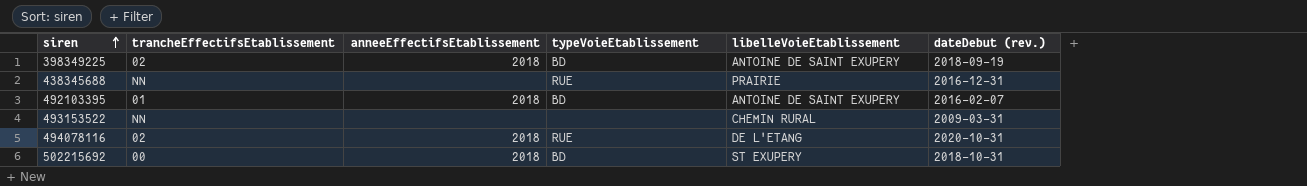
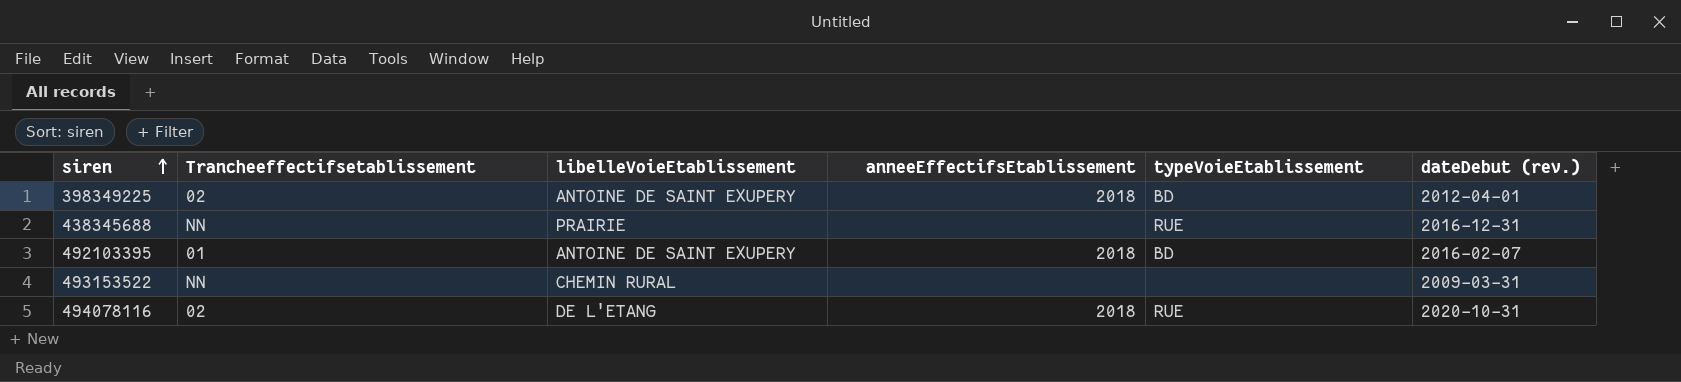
column name: trancheEffectifsEtablissement -> Trancheeffectifsetablissement
column libelleVoieEtablissement | position: 5 -> 3
row 502215692: 00 | 2018 | BD | ST EXUPERY | 2018-10-31 -> none
398349225 | dateDebut (rev.): 2018-09-19 -> 2012-04-01

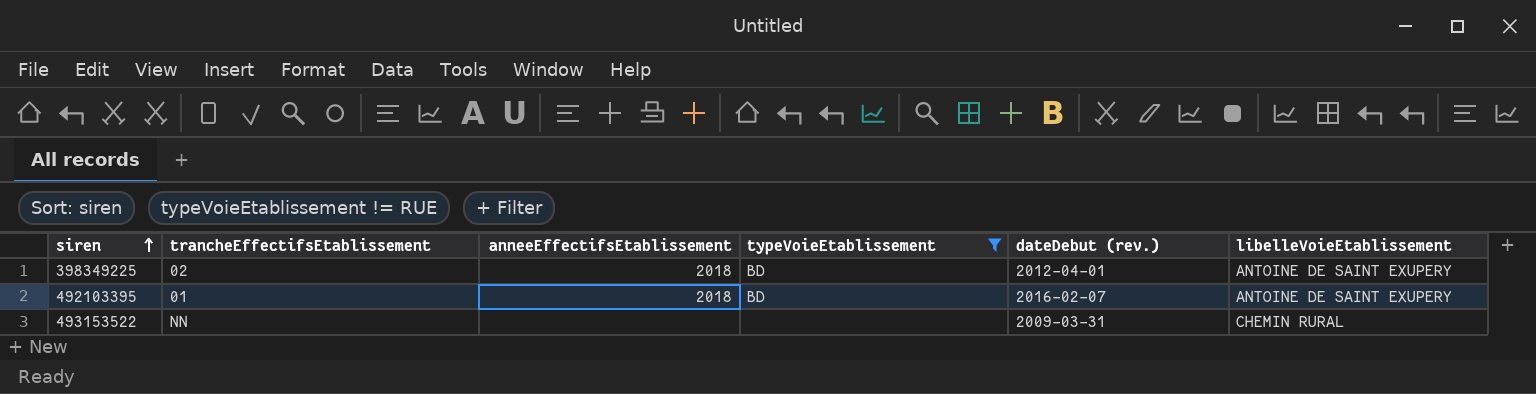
filter: none -> typeVoieEtablissement != RUE
column name: Trancheeffectifsetablissement -> trancheEffectifsEtablissement
column libelleVoieEtablissement | position: 3 -> 6

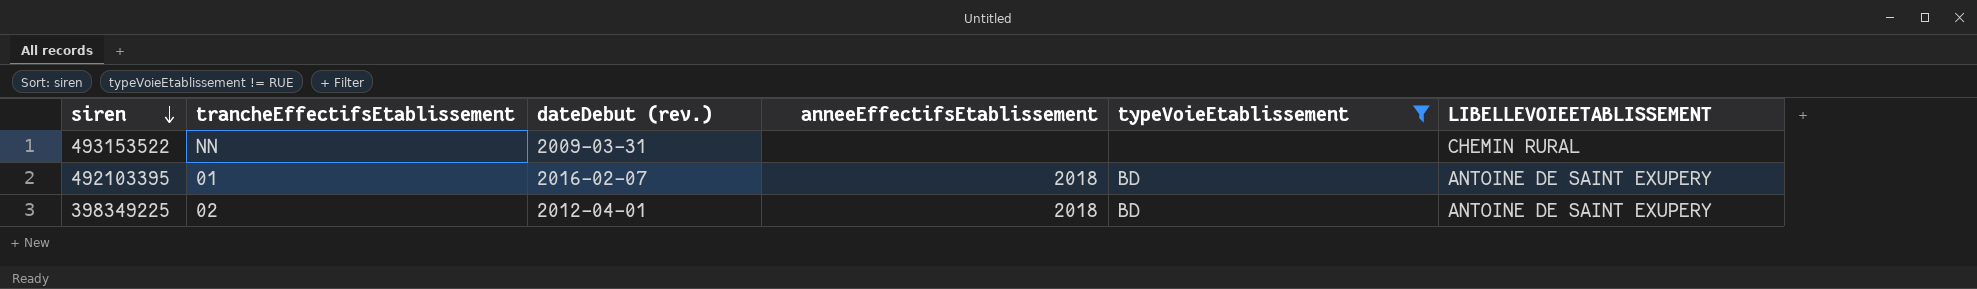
row order: siren ascending -> siren descending
column dateDebut (rev.) | position: 5 -> 3
column name: libelleVoieEtablissement -> LIBELLEVOIEETABLISSEMENT

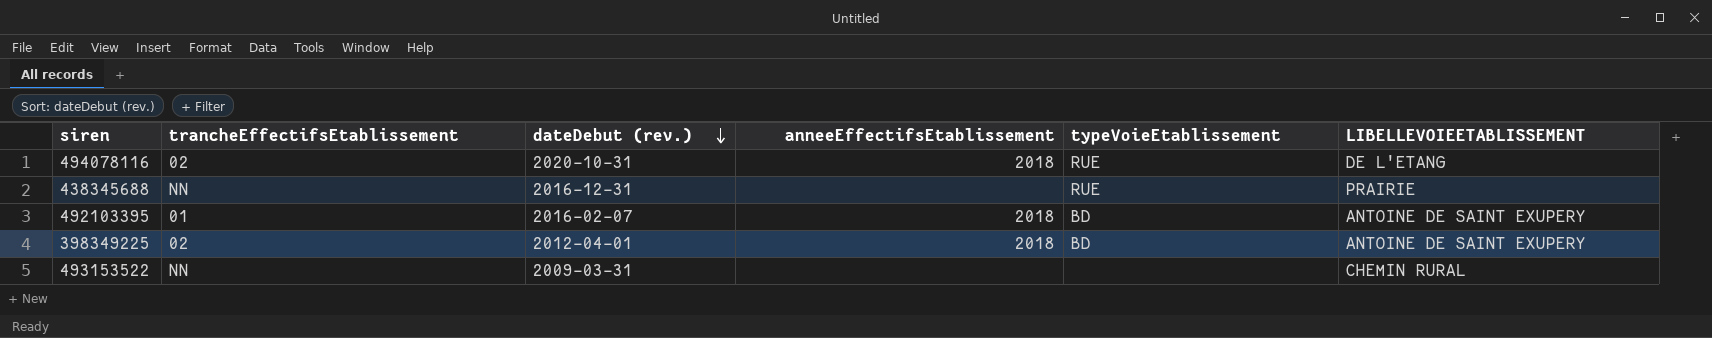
filter: typeVoieEtablissement != RUE -> none
row order: siren descending -> dateDebut (rev.) descending

